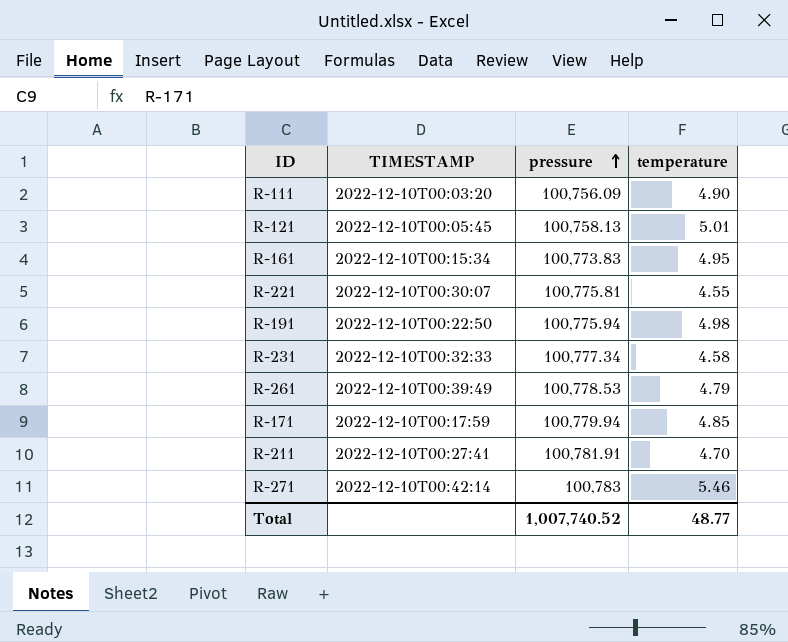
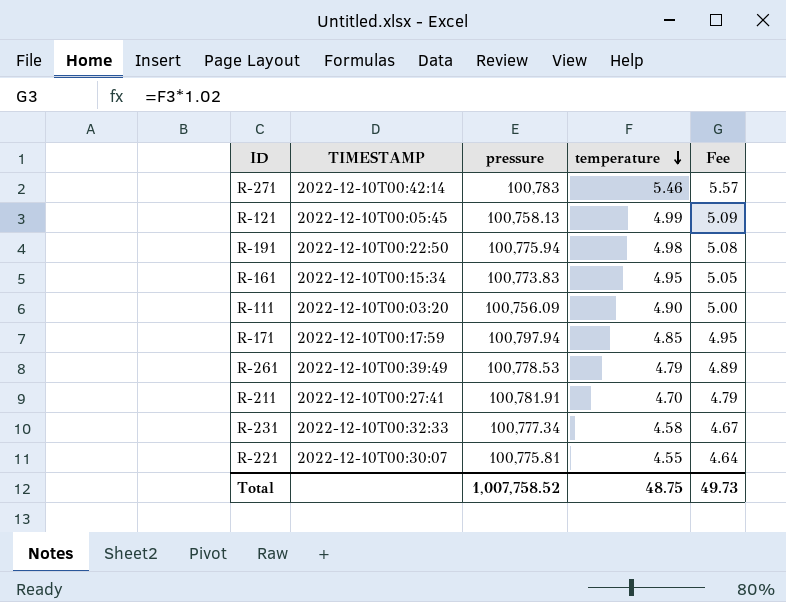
row order: pressure ascending -> temperature descending
column Fee | formula: none -> [temperature] * 1.02
R-121 | temperature: 5.01 -> 4.99
R-171 | pressure: 100,779.94 -> 100,797.94
Total | pressure: 1,007,740.52 -> 1,007,758.52
Total | temperature: 48.77 -> 48.75

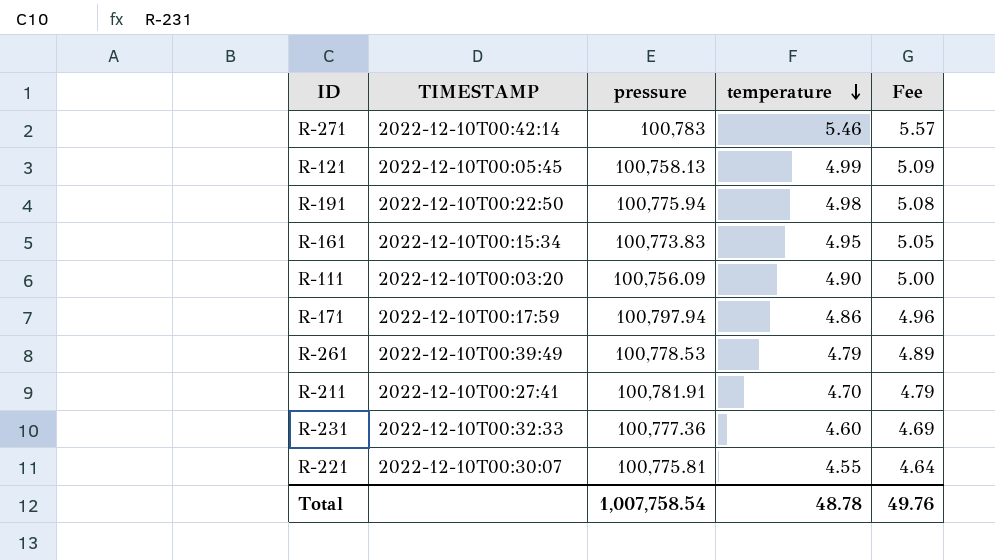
R-171 | temperature: 4.85 -> 4.86
R-171 | Fee: 4.95 -> 4.96
R-231 | pressure: 100,777.34 -> 100,777.36
R-231 | temperature: 4.58 -> 4.60
R-231 | Fee: 4.67 -> 4.69
Total | pressure: 1,007,758.52 -> 1,007,758.54
Total | temperature: 48.75 -> 48.78
Total | Fee: 49.73 -> 49.76

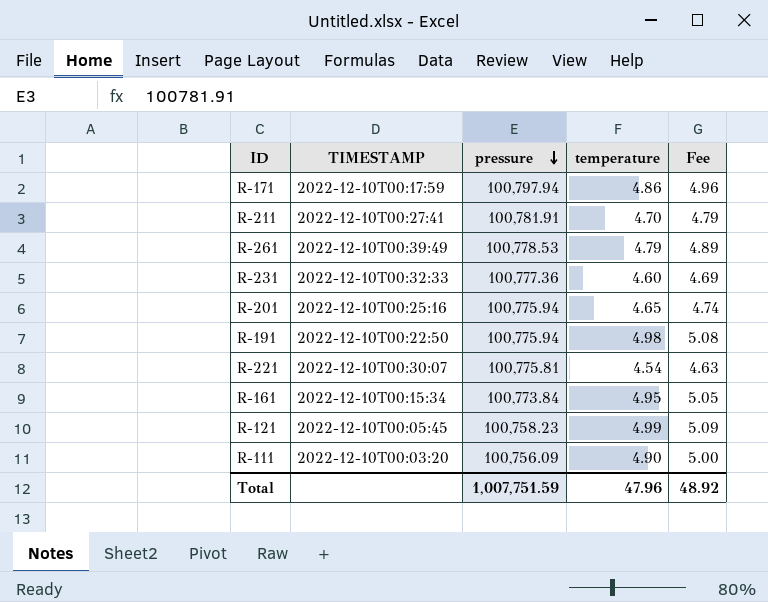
row order: temperature descending -> pressure descending
row R-271: 2022-12-10T00:42:14 | 100,783 | 5.46 | 5.57 -> none
row R-201: none -> 2022-12-10T00:25:16 | 100,775.94 | 4.65 | 4.74
R-221 | temperature: 4.55 -> 4.54
R-221 | Fee: 4.64 -> 4.63
R-161 | pressure: 100,773.83 -> 100,773.84
R-121 | pressure: 100,758.13 -> 100,758.23
Total | pressure: 1,007,758.54 -> 1,007,751.59
Total | temperature: 48.78 -> 47.96
Total | Fee: 49.76 -> 48.92

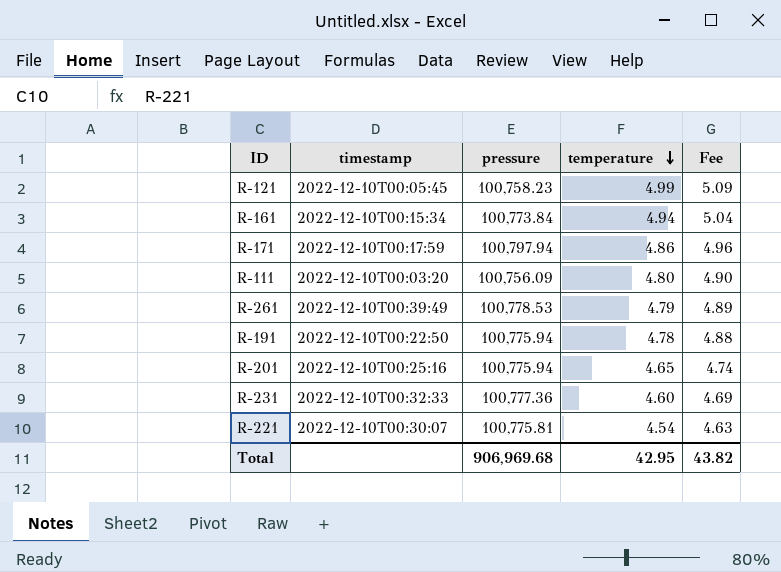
row order: pressure descending -> temperature descending
column name: TIMESTAMP -> timestamp
row R-211: 2022-12-10T00:27:41 | 100,781.91 | 4.70 | 4.79 -> none
R-161 | temperature: 4.95 -> 4.94
R-161 | Fee: 5.05 -> 5.04
R-111 | temperature: 4.90 -> 4.80
R-111 | Fee: 5.00 -> 4.90
R-191 | temperature: 4.98 -> 4.78
R-191 | Fee: 5.08 -> 4.88
Total | pressure: 1,007,751.59 -> 906,969.68
Total | temperature: 47.96 -> 42.95
Total | Fee: 48.92 -> 43.82

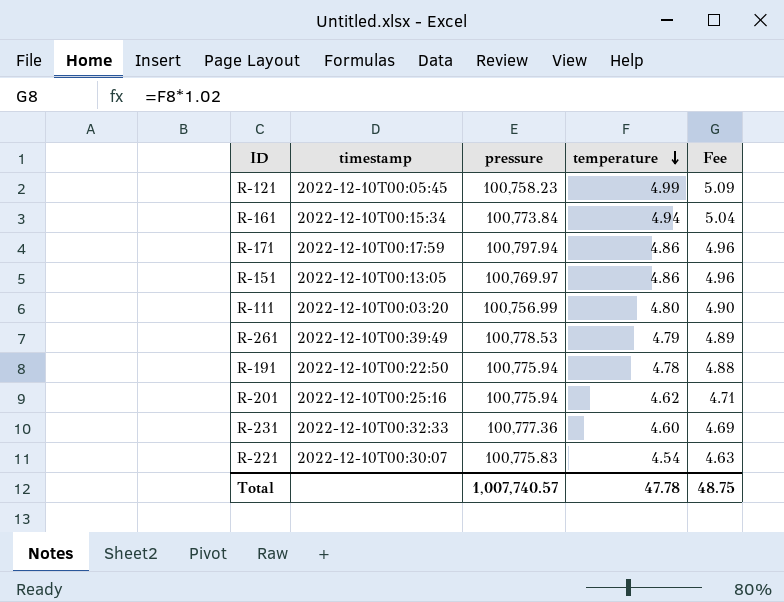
row R-151: none -> 2022-12-10T00:13:05 | 100,769.97 | 4.86 | 4.96
R-111 | pressure: 100,756.09 -> 100,756.99
R-201 | temperature: 4.65 -> 4.62
R-201 | Fee: 4.74 -> 4.71
R-221 | pressure: 100,775.81 -> 100,775.83
Total | pressure: 906,969.68 -> 1,007,740.57
Total | temperature: 42.95 -> 47.78
Total | Fee: 43.82 -> 48.75

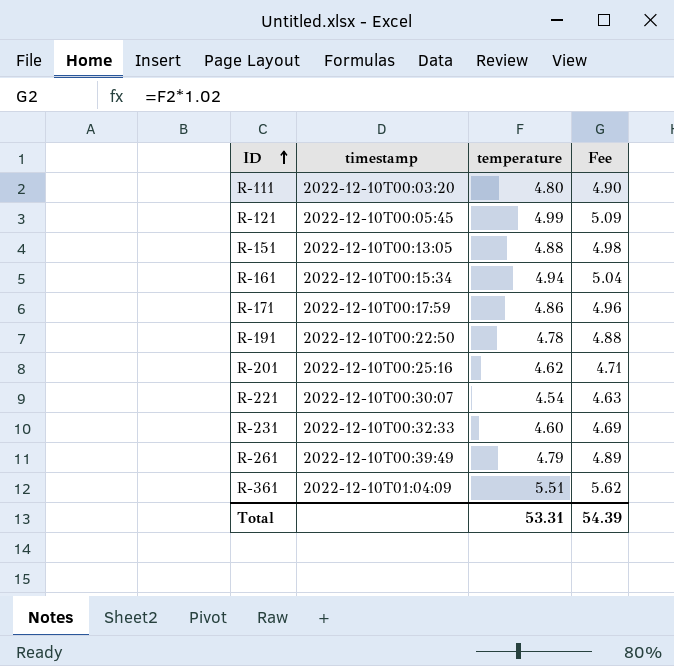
row order: temperature descending -> ID ascending
column pressure | position: 3 -> none
R-151 | temperature: 4.86 -> 4.88
R-151 | Fee: 4.96 -> 4.98
row R-361: none -> 2022-12-10T01:04:09 | 5.51 | 5.62
Total | temperature: 47.78 -> 53.31
Total | Fee: 48.75 -> 54.39

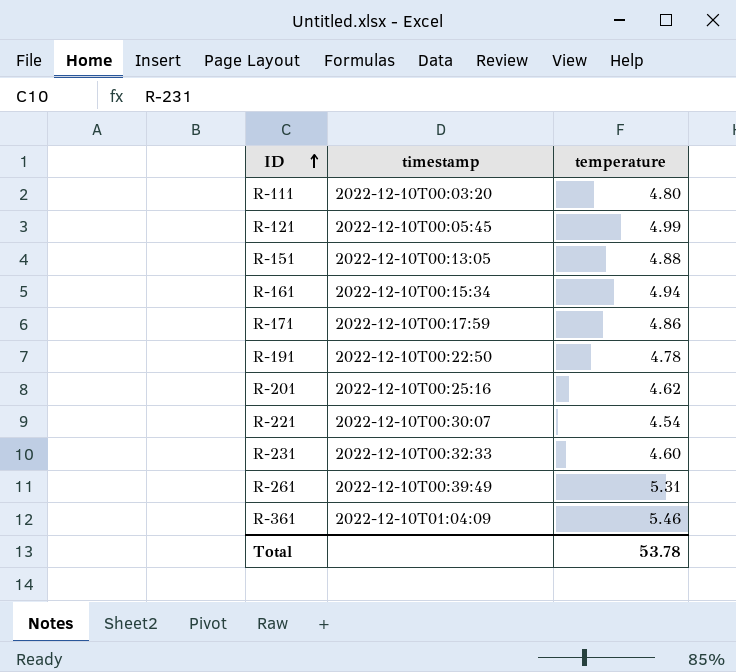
column Fee | formula: [temperature] * 1.02 -> none
R-261 | temperature: 4.79 -> 5.31
R-361 | temperature: 5.51 -> 5.46
Total | temperature: 53.31 -> 53.78

